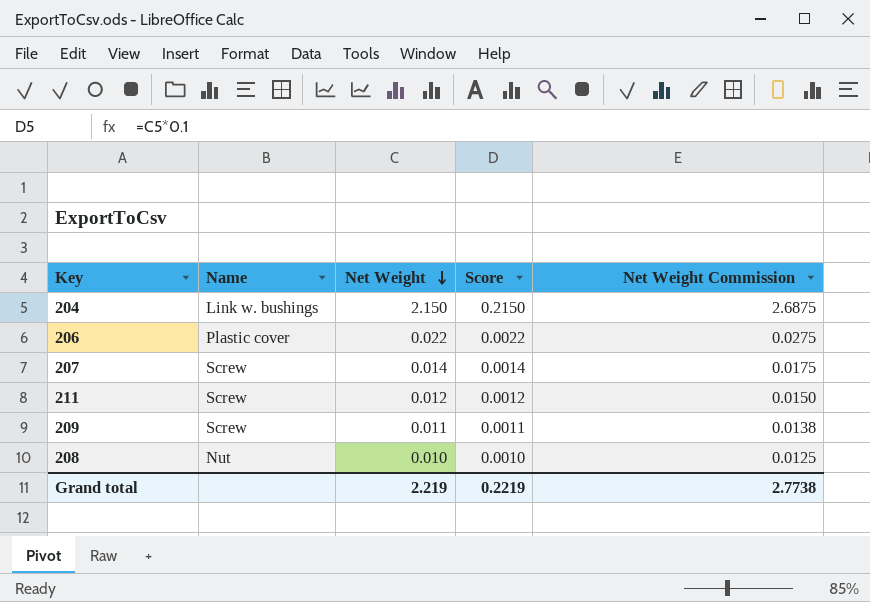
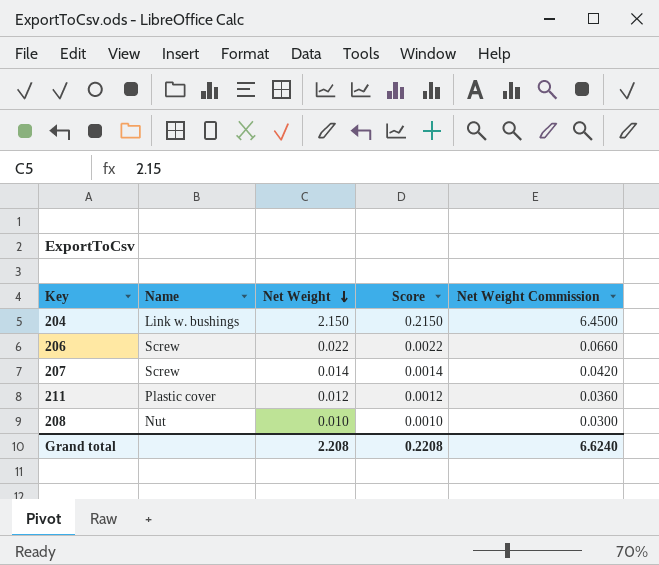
column Net Weight Commission | formula: [Net Weight] * 1.25 -> [Net Weight] * 3
row 209: Screw | 0.011 | 0.0011 | 0.0138 -> none
206 | Name: Plastic cover -> Screw
211 | Name: Screw -> Plastic cover
Grand total | Net Weight: 2.219 -> 2.208
Grand total | Score: 0.2219 -> 0.2208
Grand total | Net Weight Commission: 2.7738 -> 6.6240

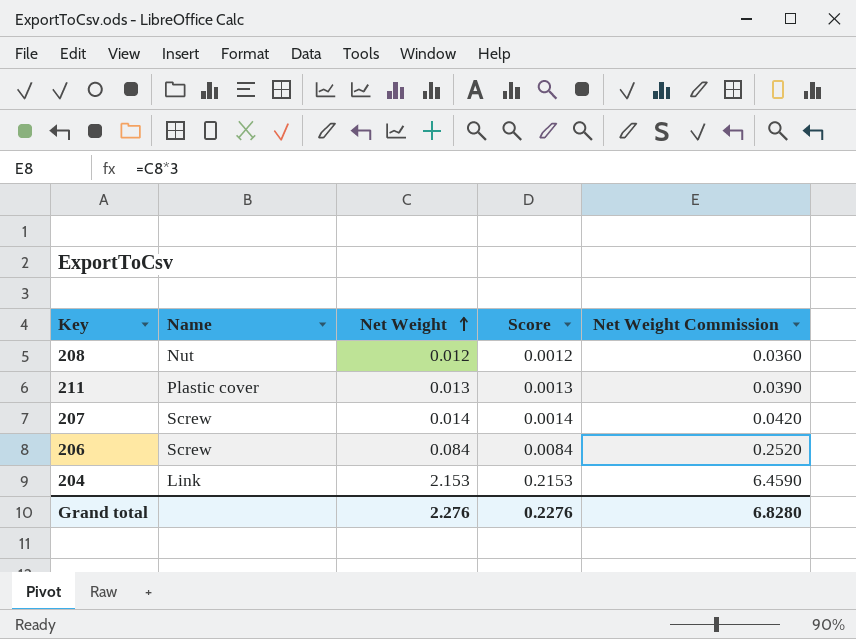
row order: Net Weight descending -> Net Weight ascending
208 | Net Weight: 0.010 -> 0.012
208 | Score: 0.0010 -> 0.0012
208 | Net Weight Commission: 0.0300 -> 0.0360
211 | Net Weight: 0.012 -> 0.013
211 | Score: 0.0012 -> 0.0013
211 | Net Weight Commission: 0.0360 -> 0.0390
206 | Net Weight: 0.022 -> 0.084
206 | Score: 0.0022 -> 0.0084
206 | Net Weight Commission: 0.0660 -> 0.2520
204 | Name: Link w. bushings -> Link
204 | Net Weight: 2.150 -> 2.153
204 | Score: 0.2150 -> 0.2153
204 | Net Weight Commission: 6.4500 -> 6.4590
Grand total | Net Weight: 2.208 -> 2.276
Grand total | Score: 0.2208 -> 0.2276
Grand total | Net Weight Commission: 6.6240 -> 6.8280

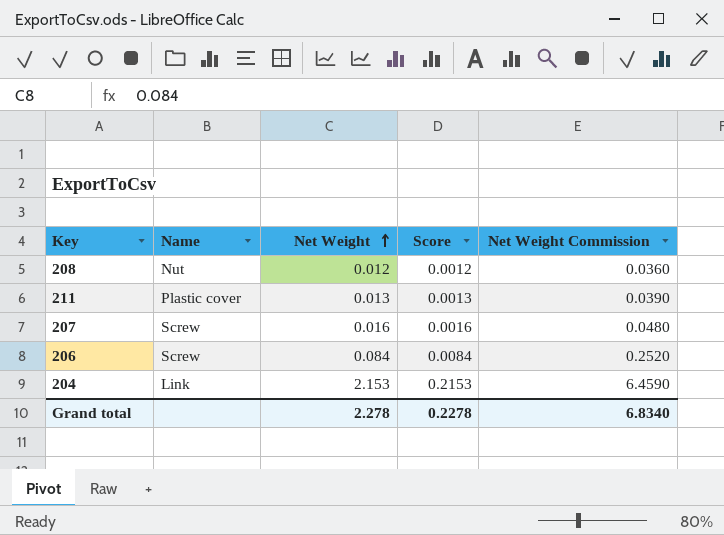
207 | Net Weight: 0.014 -> 0.016
207 | Score: 0.0014 -> 0.0016
207 | Net Weight Commission: 0.0420 -> 0.0480
Grand total | Net Weight: 2.276 -> 2.278
Grand total | Score: 0.2276 -> 0.2278
Grand total | Net Weight Commission: 6.8280 -> 6.8340

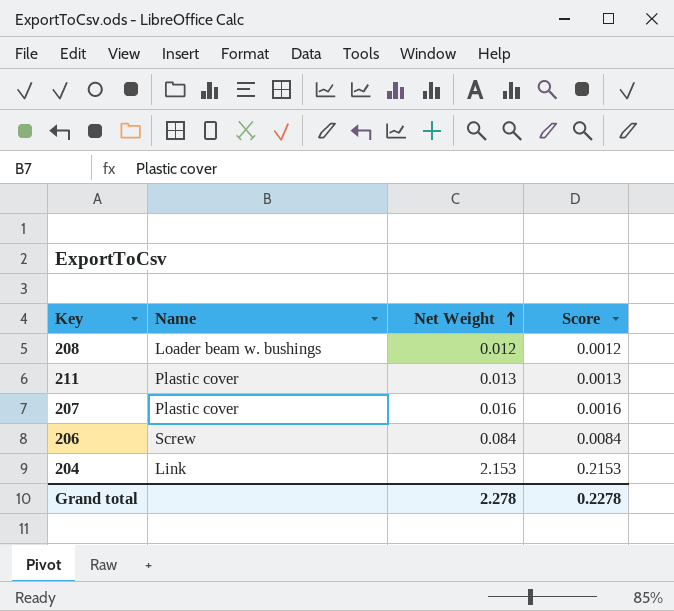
column Net Weight Commission | formula: [Net Weight] * 3 -> none
208 | Name: Nut -> Loader beam w. bushings
207 | Name: Screw -> Plastic cover

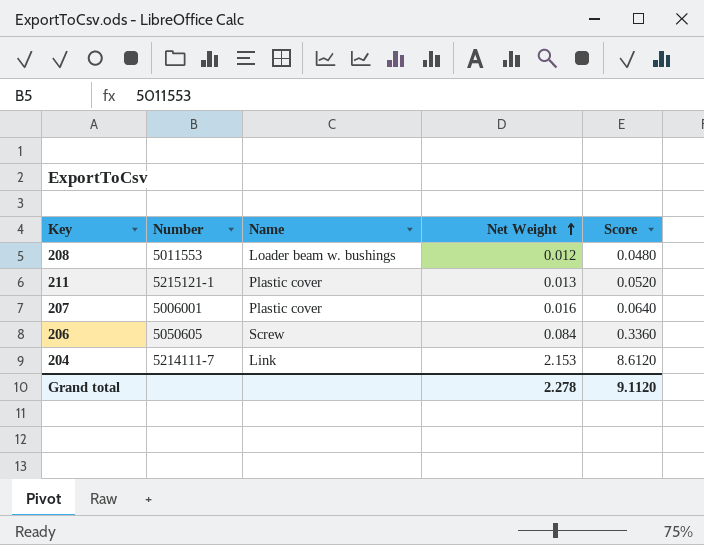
column Number | position: none -> 2
column Score | formula: [Net Weight] * 0.1 -> [Net Weight] * 4
Grand total | Score: 0.2278 -> 9.1120

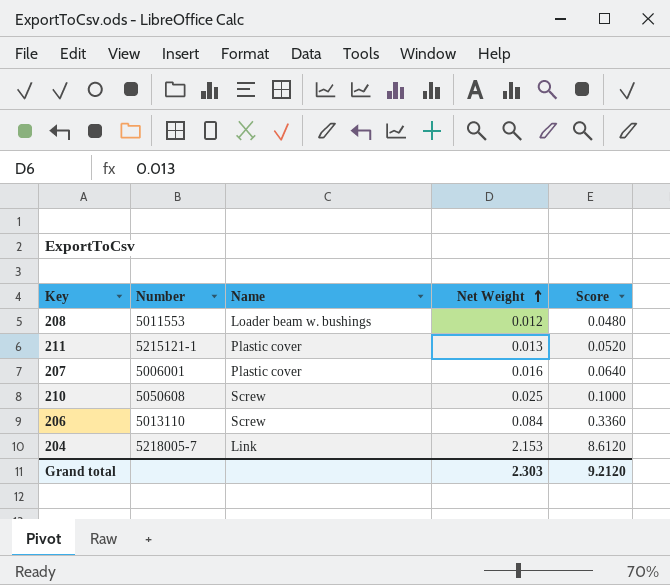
row 210: none -> 5050608 | Screw | 0.025 | 0.1000
206 | Number: 5050605 -> 5013110
204 | Number: 5214111-7 -> 5218005-7
Grand total | Net Weight: 2.278 -> 2.303
Grand total | Score: 9.1120 -> 9.2120

